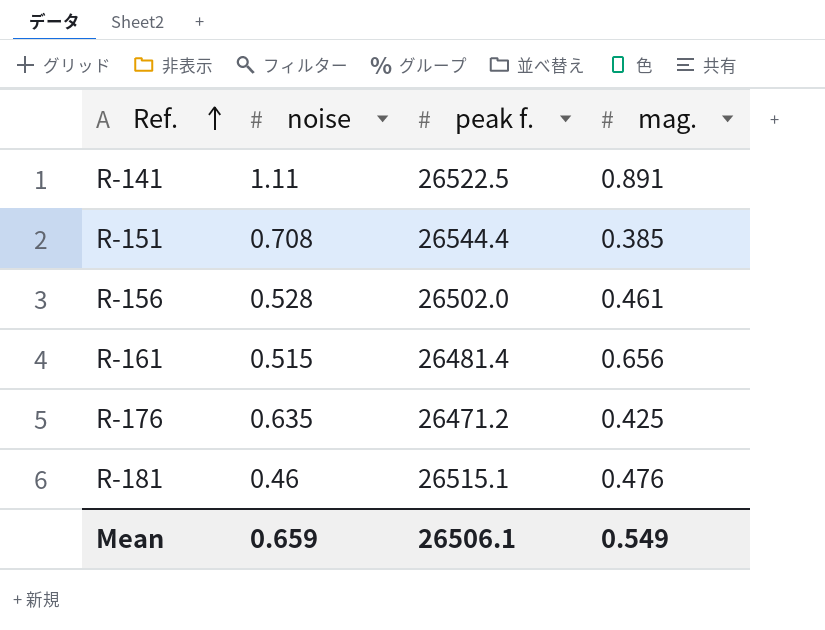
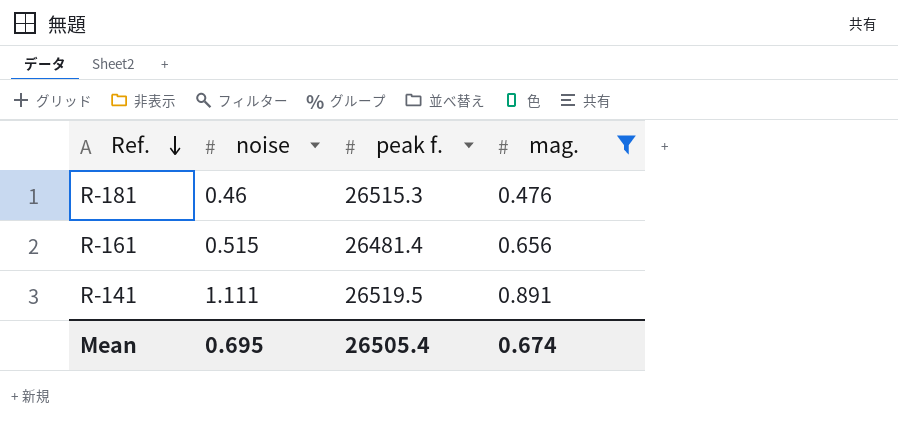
filter: none -> mag. >= 0.476
row order: Ref. ascending -> Ref. descending
R-181 | peak f.: 26515.1 -> 26515.3
R-141 | noise: 1.11 -> 1.111
R-141 | peak f.: 26522.5 -> 26519.5
Mean | noise: 0.659 -> 0.695
Mean | peak f.: 26506.1 -> 26505.4
Mean | mag.: 0.549 -> 0.674

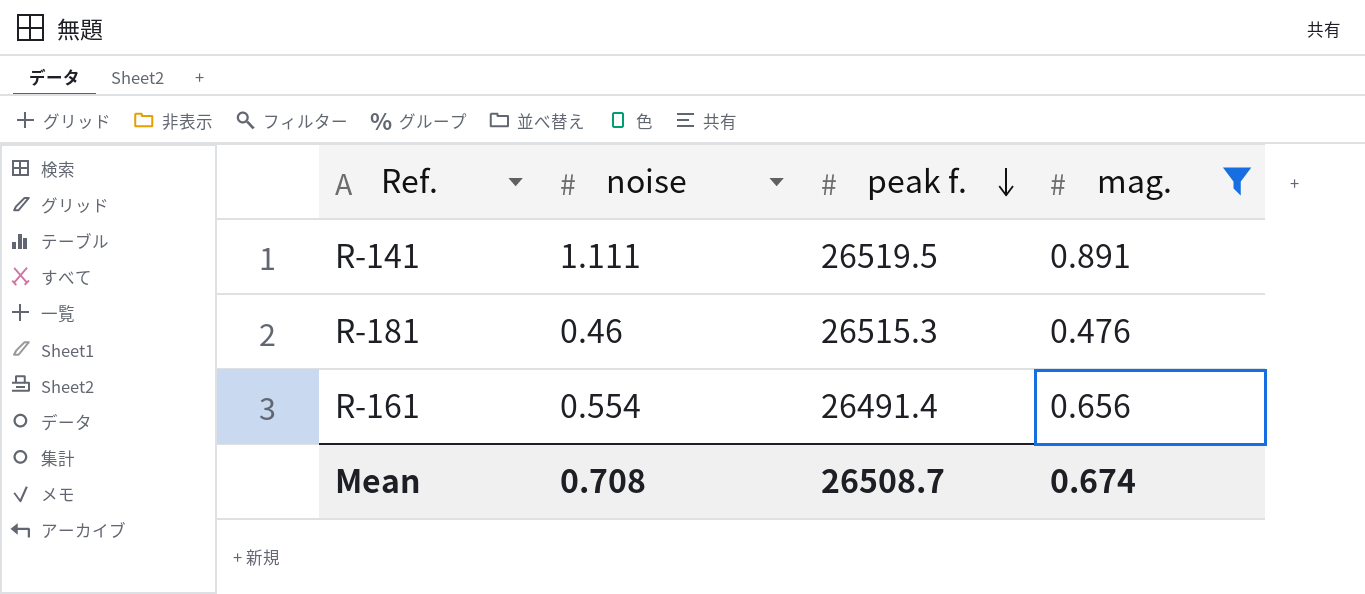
row order: Ref. descending -> peak f. descending
R-161 | noise: 0.515 -> 0.554
R-161 | peak f.: 26481.4 -> 26491.4
Mean | noise: 0.695 -> 0.708
Mean | peak f.: 26505.4 -> 26508.7

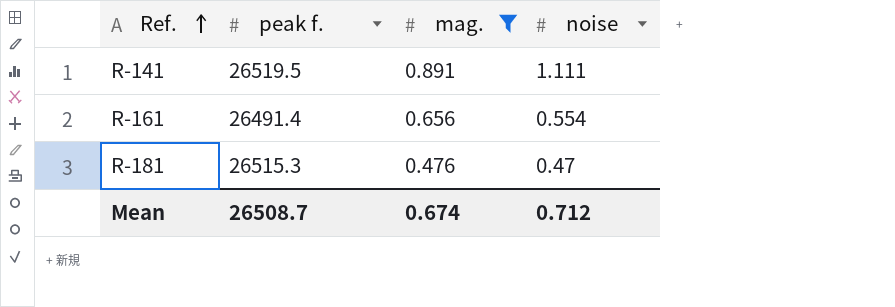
row order: peak f. descending -> Ref. ascending
column noise | position: 2 -> 4
R-181 | noise: 0.46 -> 0.47
Mean | noise: 0.708 -> 0.712

